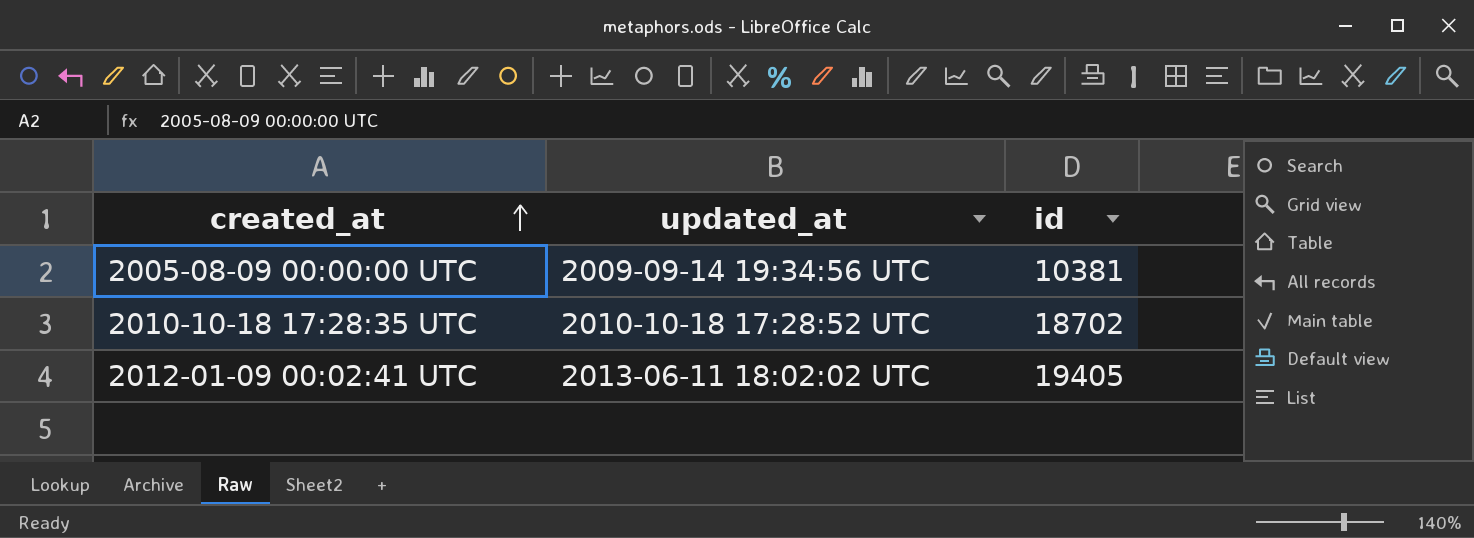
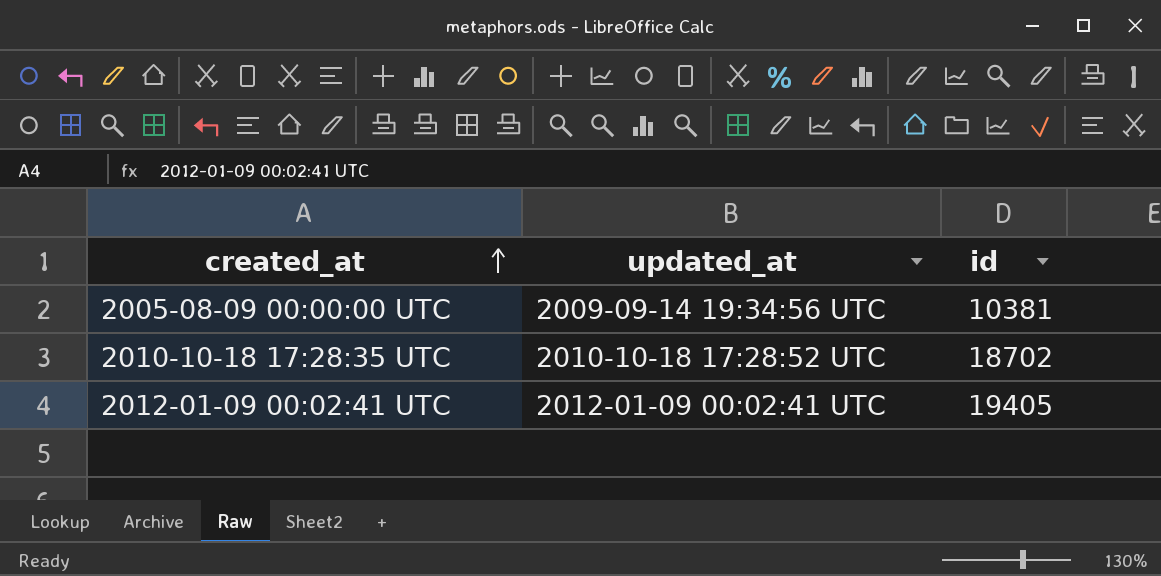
2012-01-09 00:02:41 UTC | updated_at: 2013-06-11 18:02:02 UTC -> 2012-01-09 00:02:41 UTC

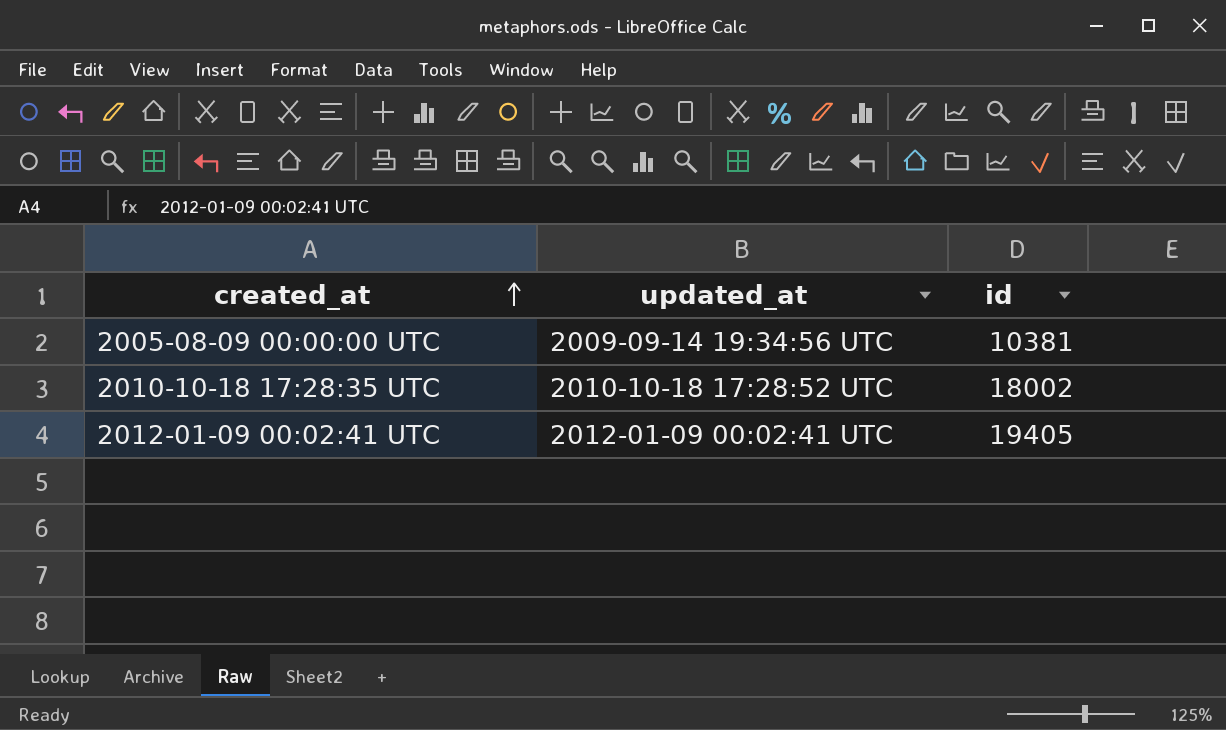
2010-10-18 17:28:35 UTC | id: 18702 -> 18002

